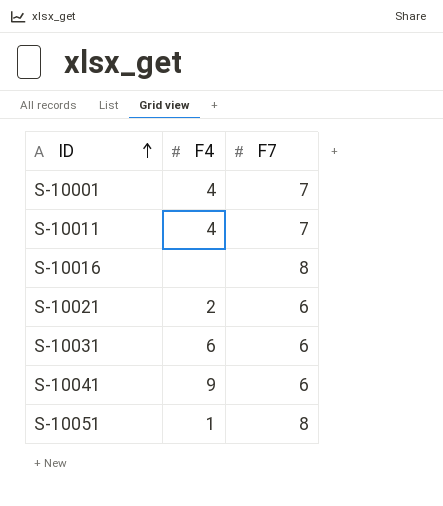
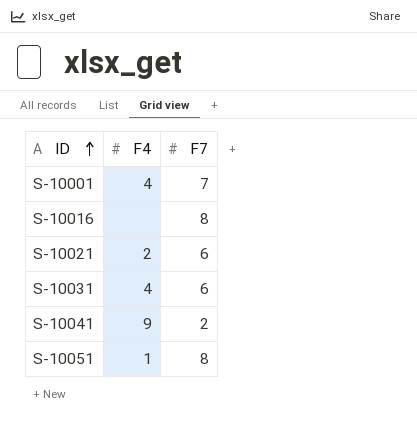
row S-10011: 4 | 7 -> none
S-10031 | F4: 6 -> 4
S-10041 | F7: 6 -> 2

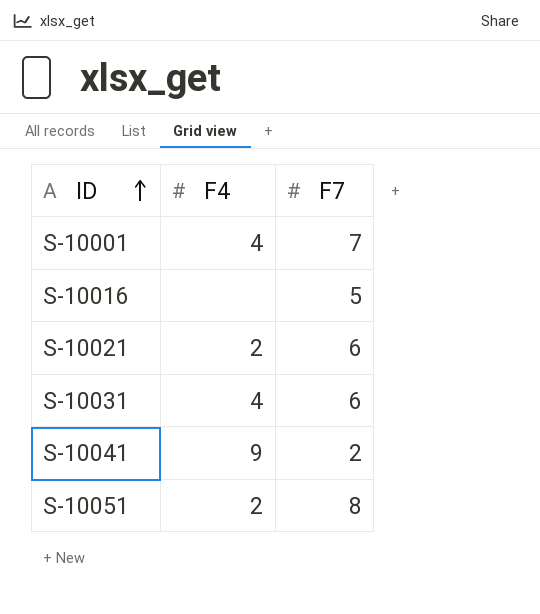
S-10016 | F7: 8 -> 5
S-10051 | F4: 1 -> 2

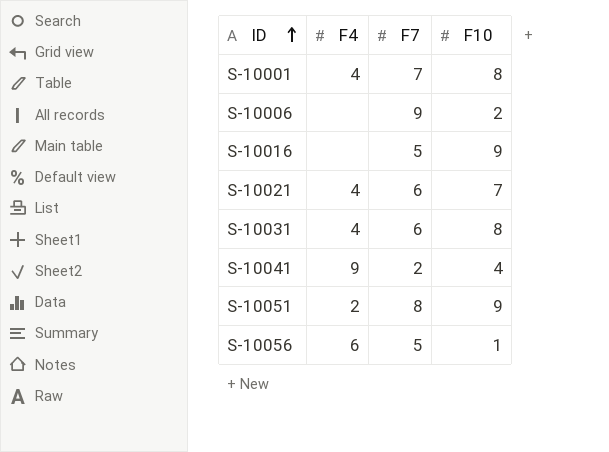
column F10 | position: none -> 4
row S-10006: none -> none | 9 | 2
S-10021 | F4: 2 -> 4
row S-10056: none -> 6 | 5 | 1

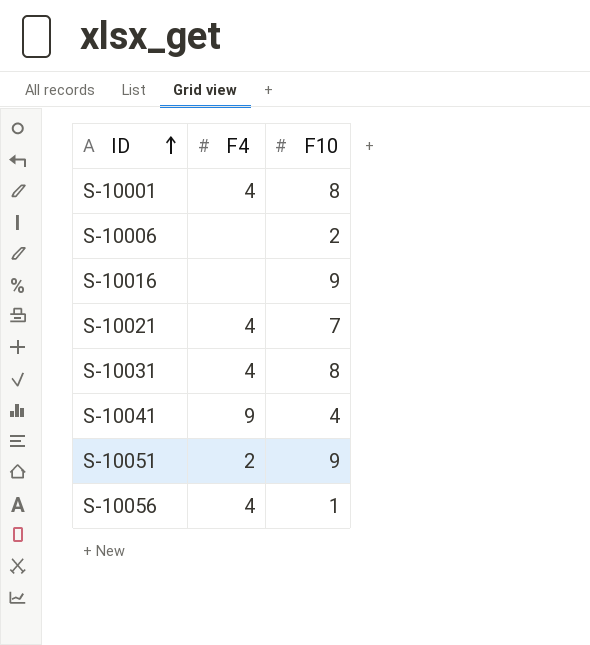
column F7 | position: 3 -> none
S-10056 | F4: 6 -> 4

